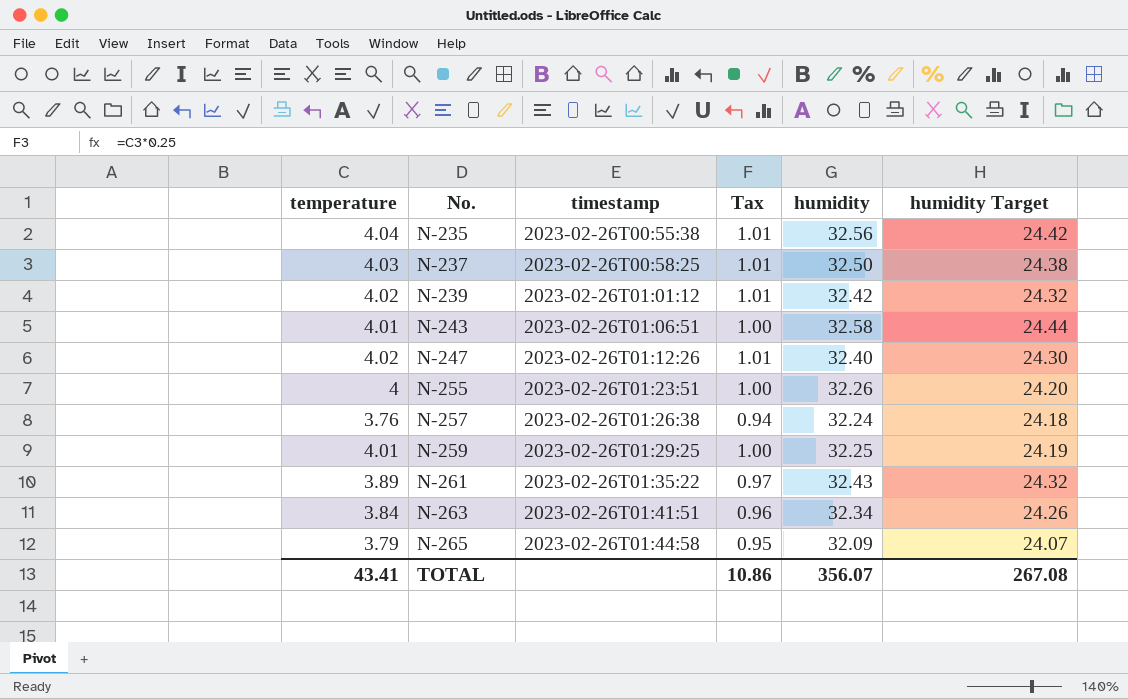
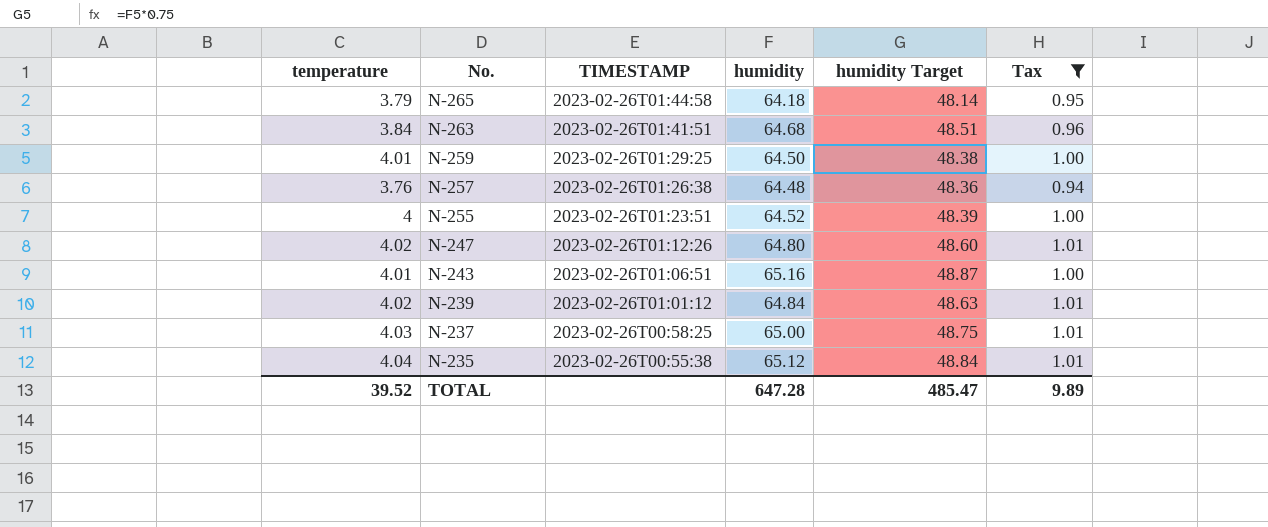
filter: none -> Tax != 0.97
row order: No. ascending -> No. descending
column name: timestamp -> TIMESTAMP
column Tax | position: 4 -> 6
N-265 | humidity: 32.09 -> 64.18
N-265 | humidity Target: 24.07 -> 48.14
N-263 | humidity: 32.34 -> 64.68
N-263 | humidity Target: 24.26 -> 48.51
N-259 | humidity: 32.25 -> 64.50
N-259 | humidity Target: 24.19 -> 48.38
N-257 | humidity: 32.24 -> 64.48
N-257 | humidity Target: 24.18 -> 48.36
N-255 | humidity: 32.26 -> 64.52
N-255 | humidity Target: 24.20 -> 48.39
N-247 | humidity: 32.40 -> 64.80
N-247 | humidity Target: 24.30 -> 48.60
N-243 | humidity: 32.58 -> 65.16
N-243 | humidity Target: 24.44 -> 48.87
N-239 | humidity: 32.42 -> 64.84
N-239 | humidity Target: 24.32 -> 48.63
N-237 | humidity: 32.50 -> 65.00
N-237 | humidity Target: 24.38 -> 48.75
N-235 | humidity: 32.56 -> 65.12
N-235 | humidity Target: 24.42 -> 48.84
TOTAL | temperature: 43.41 -> 39.52
TOTAL | humidity: 356.07 -> 647.28
TOTAL | humidity Target: 267.08 -> 485.47
TOTAL | Tax: 10.86 -> 9.89

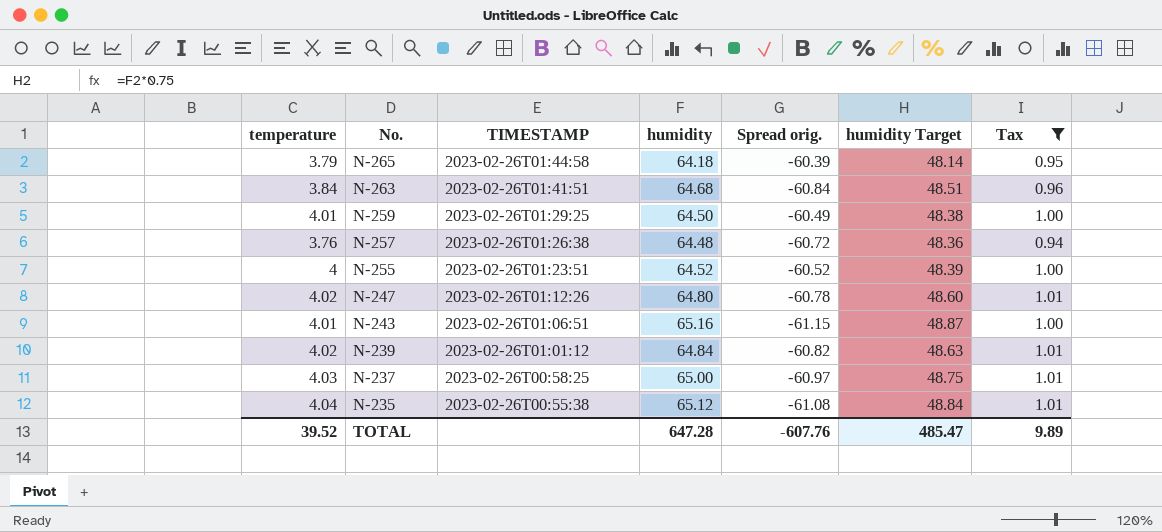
column Spread orig. | formula: none -> [temperature] - [humidity]

